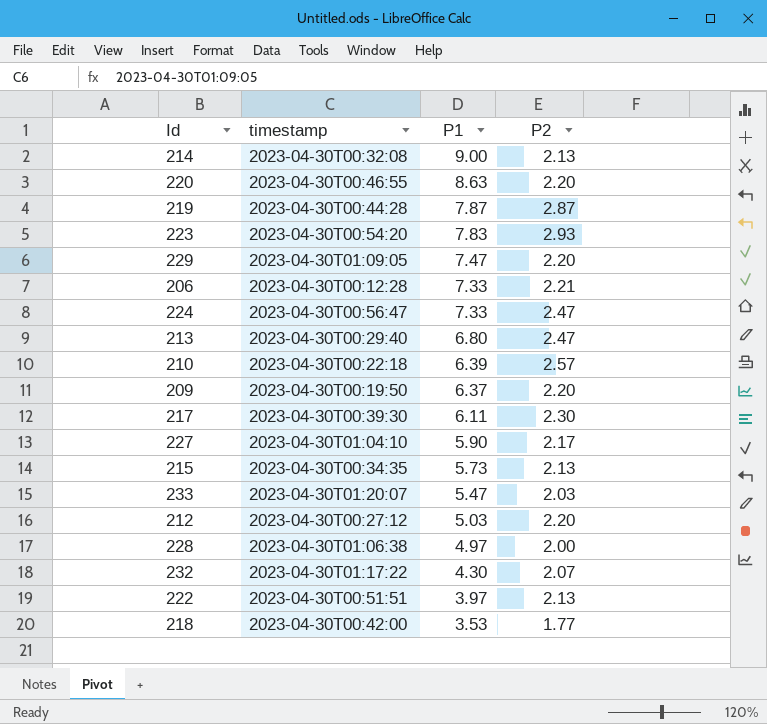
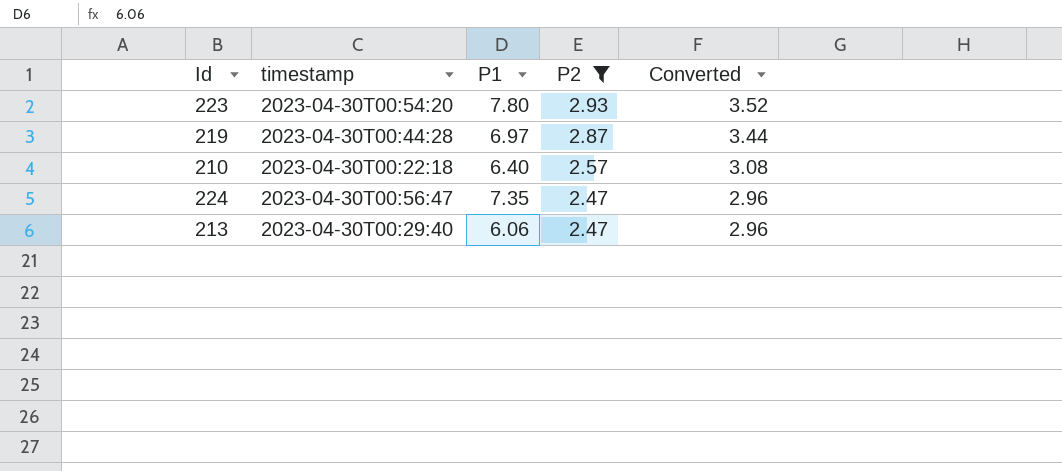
filter: none -> P2 >= 2.47
row order: P1 descending -> P2 descending
column Converted | formula: none -> [P2] * 1.2
223 | P1: 7.83 -> 7.80
219 | P1: 7.87 -> 6.97
210 | P1: 6.39 -> 6.40
224 | P1: 7.33 -> 7.35
213 | P1: 6.80 -> 6.06

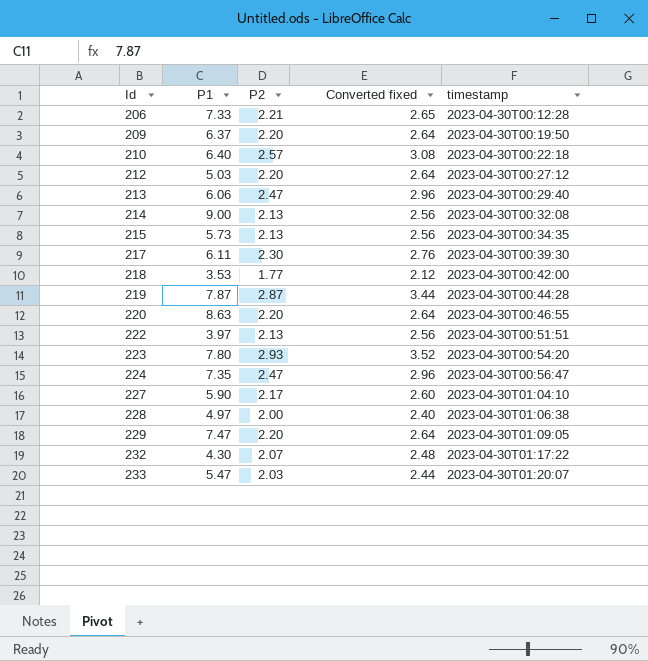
filter: P2 >= 2.47 -> none
row order: P2 descending -> Id ascending
column name: Converted -> Converted fixed
column timestamp | position: 2 -> 5
219 | P1: 6.97 -> 7.87

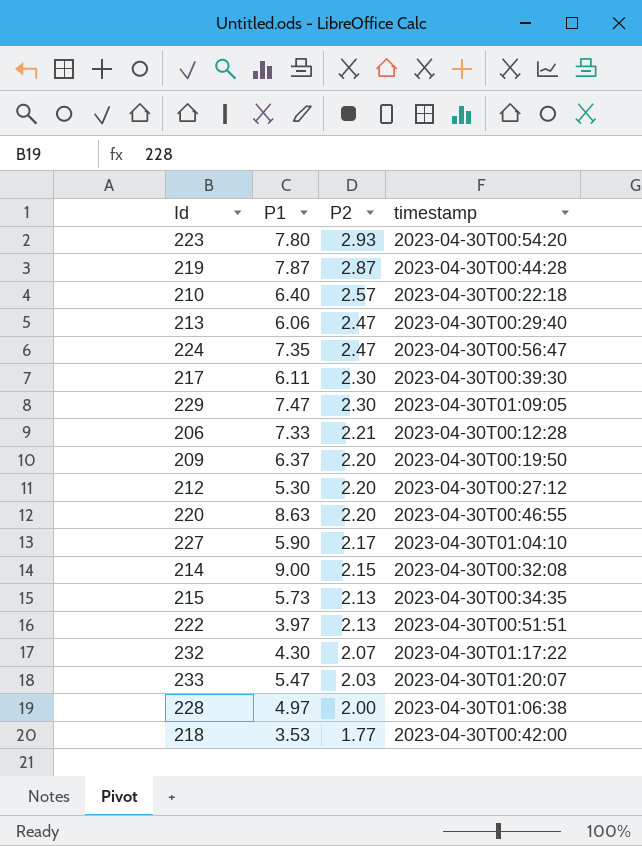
row order: Id ascending -> P2 descending
column Converted fixed | formula: [P2] * 1.2 -> none
229 | P2: 2.20 -> 2.30
212 | P1: 5.03 -> 5.30
214 | P2: 2.13 -> 2.15

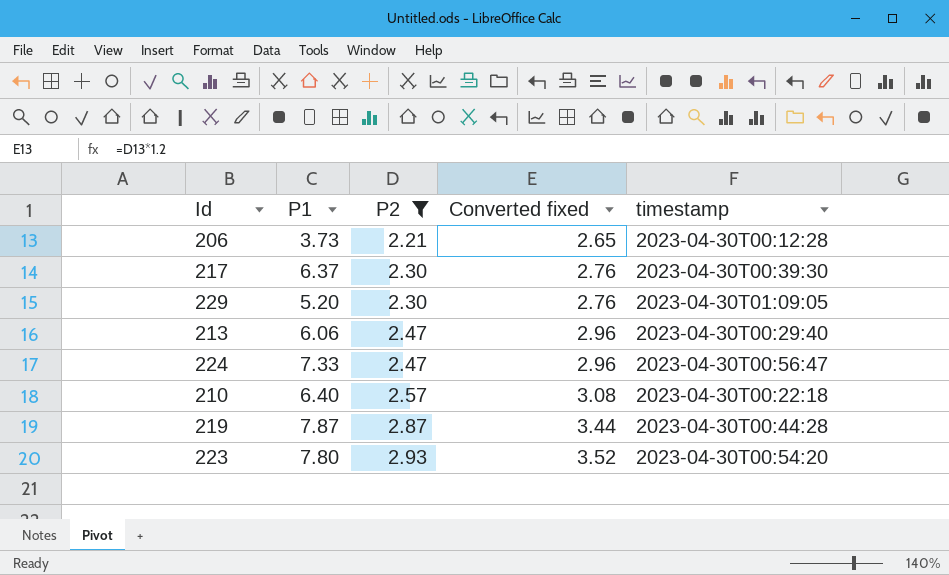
filter: none -> P2 >= 2.21
row order: P2 descending -> P2 ascending
column Converted fixed | formula: none -> [P2] * 1.2
206 | P1: 7.33 -> 3.73
217 | P1: 6.11 -> 6.37
229 | P1: 7.47 -> 5.20
224 | P1: 7.35 -> 7.33

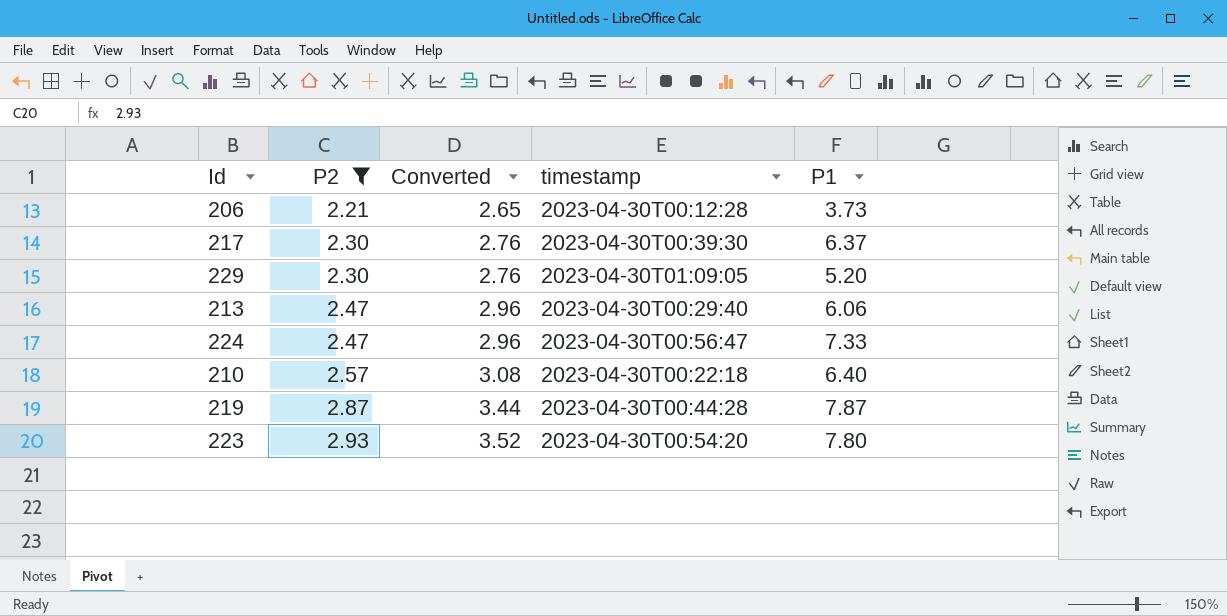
column name: Converted fixed -> Converted
column P1 | position: 2 -> 5

